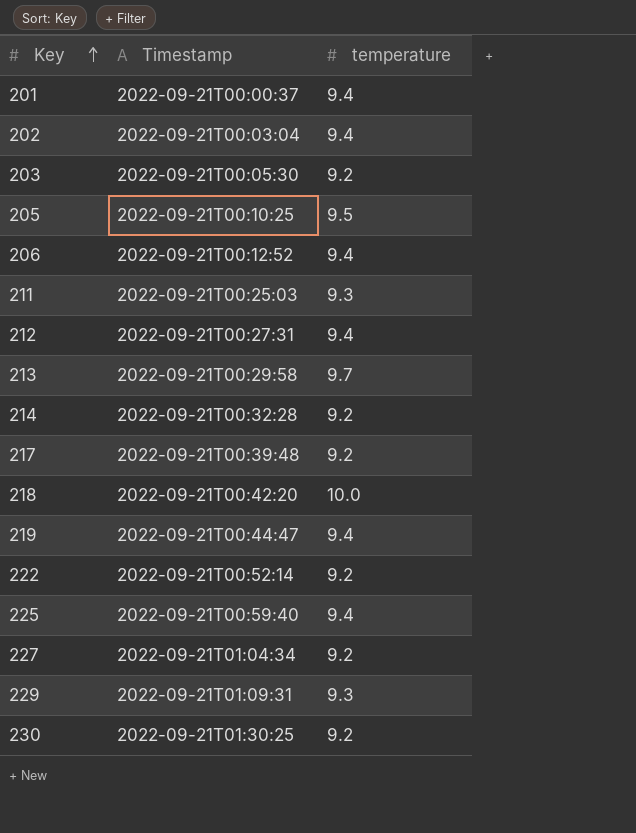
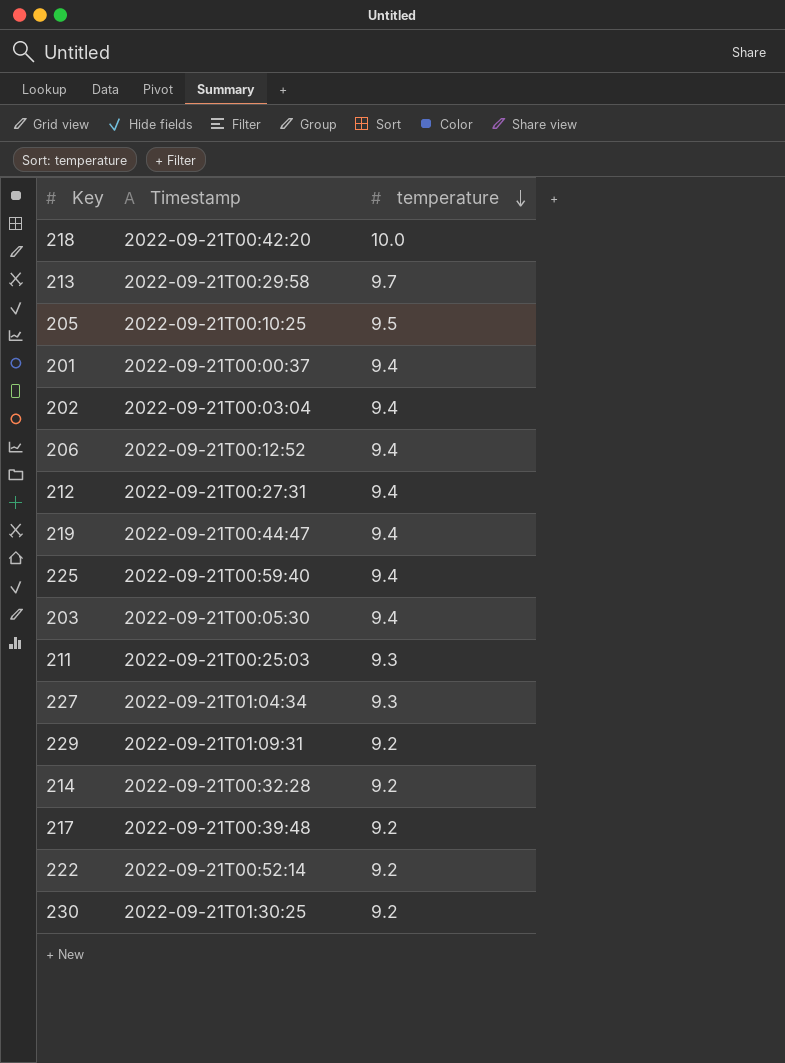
row order: Key ascending -> temperature descending
203 | temperature: 9.2 -> 9.4
227 | temperature: 9.2 -> 9.3
229 | temperature: 9.3 -> 9.2

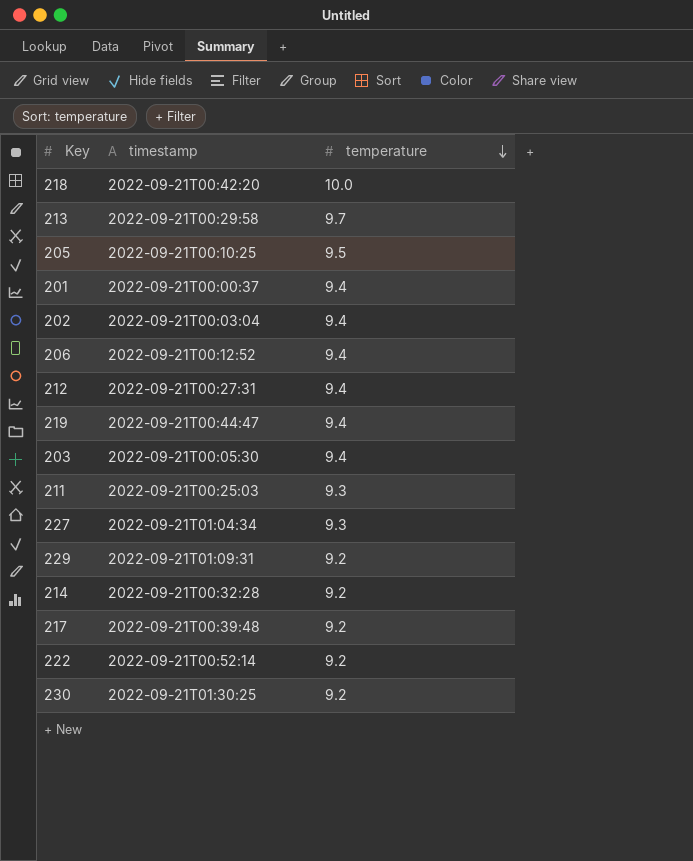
column name: Timestamp -> timestamp
row 225: 2022-09-21T00:59:40 | 9.4 -> none

